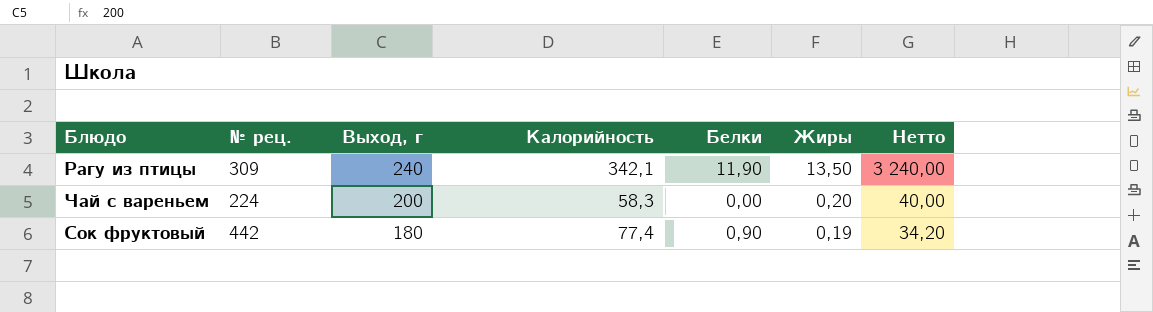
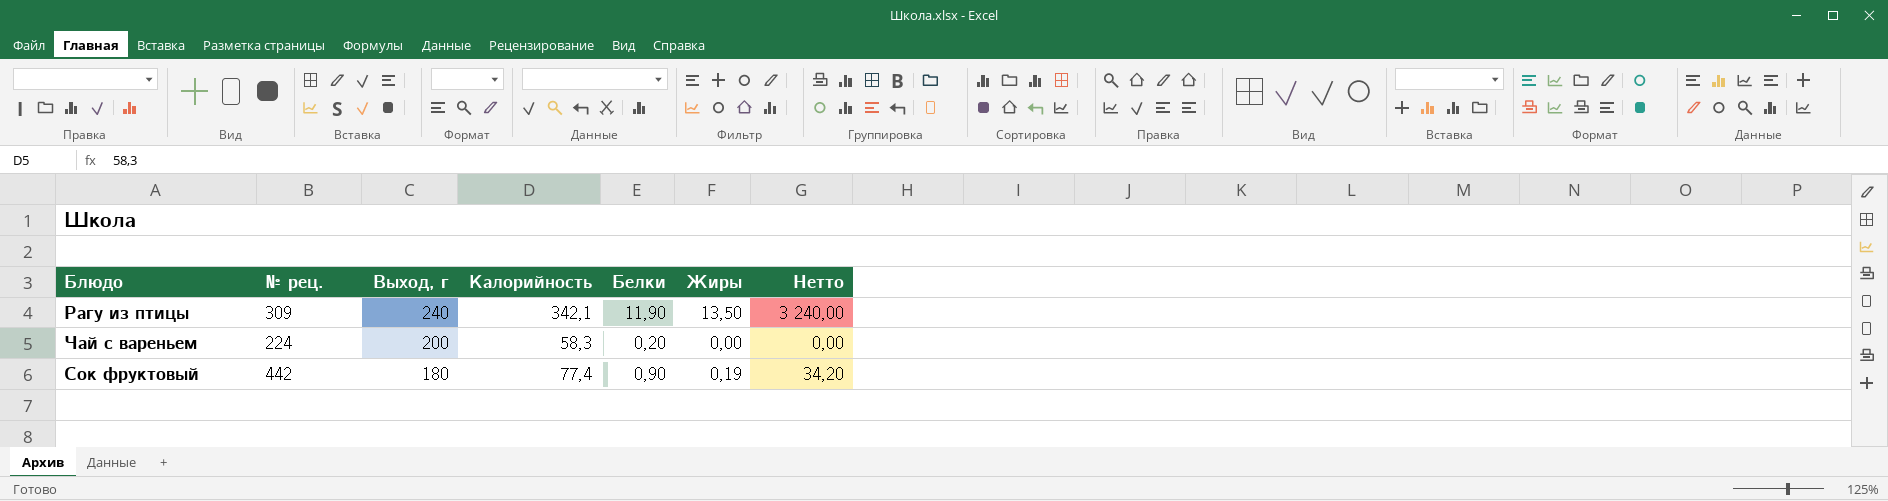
Чай с вареньем | Белки: 0,00 -> 0,20
Чай с вареньем | Жиры: 0,20 -> 0,00
Чай с вареньем | Нетто: 40,00 -> 0,00

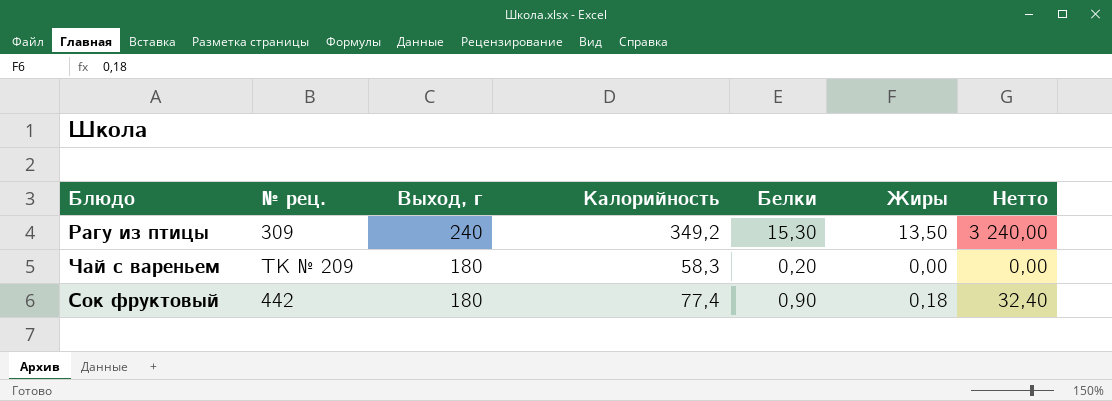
Рагу из птицы | Калорийность: 342,1 -> 349,2
Рагу из птицы | Белки: 11,90 -> 15,30
Чай с вареньем | № рец.: 224 -> ТК № 209
Чай с вареньем | Выход, г: 200 -> 180
Сок фруктовый | Жиры: 0,19 -> 0,18
Сок фруктовый | Нетто: 34,20 -> 32,40

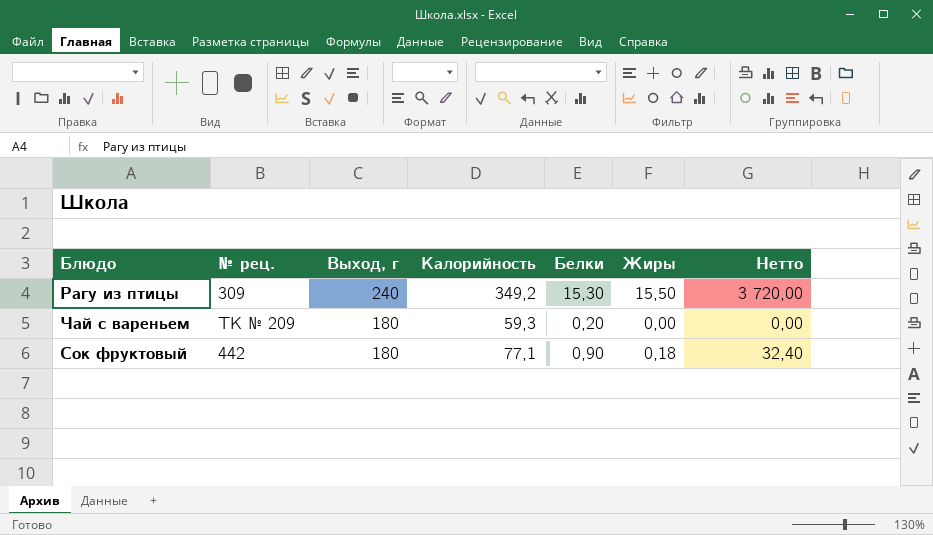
Рагу из птицы | Жиры: 13,50 -> 15,50
Рагу из птицы | Нетто: 3 240,00 -> 3 720,00
Чай с вареньем | Калорийность: 58,3 -> 59,3
Сок фруктовый | Калорийность: 77,4 -> 77,1

